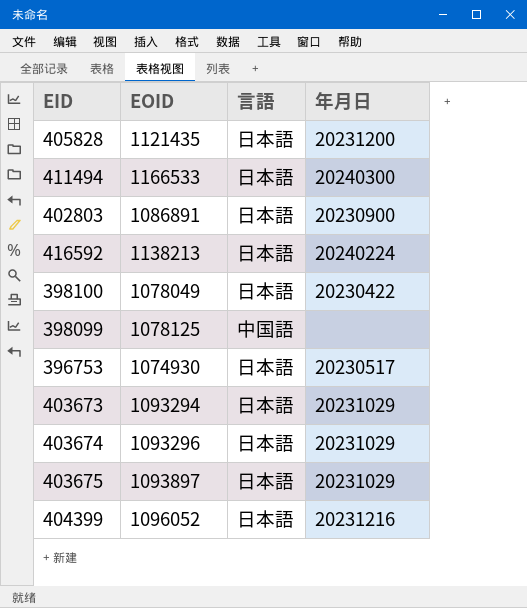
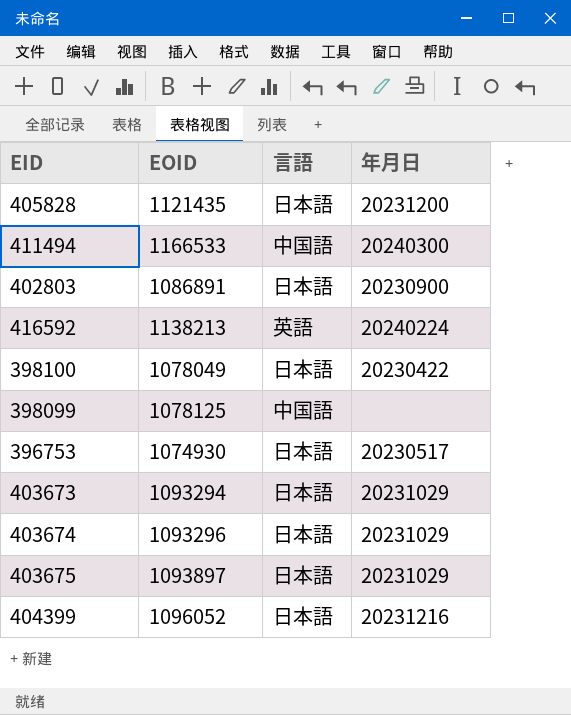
411494 | 言語: 日本語 -> 中国語
416592 | 言語: 日本語 -> 英語

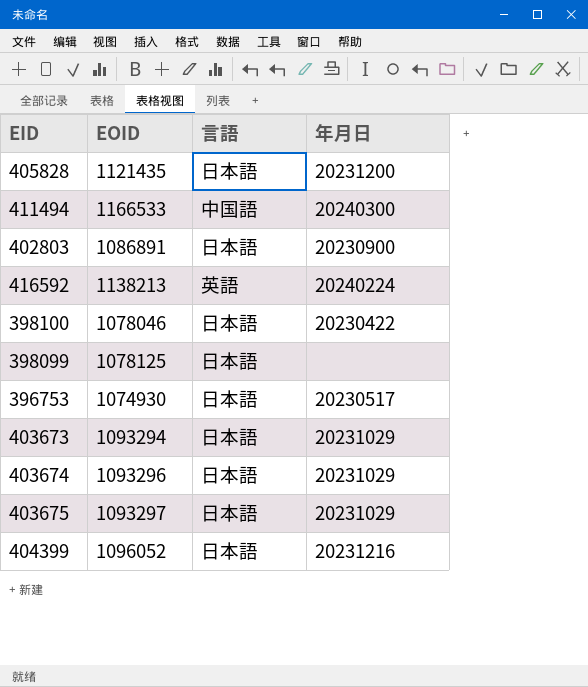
398100 | EOID: 1078049 -> 1078046
398099 | 言語: 中国語 -> 日本語
403675 | EOID: 1093897 -> 1093297

